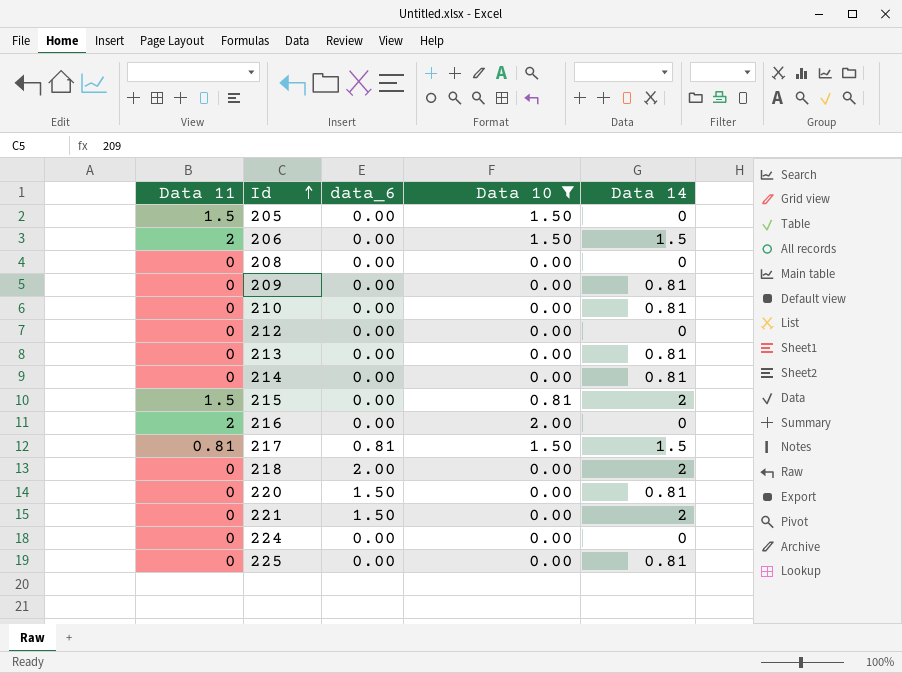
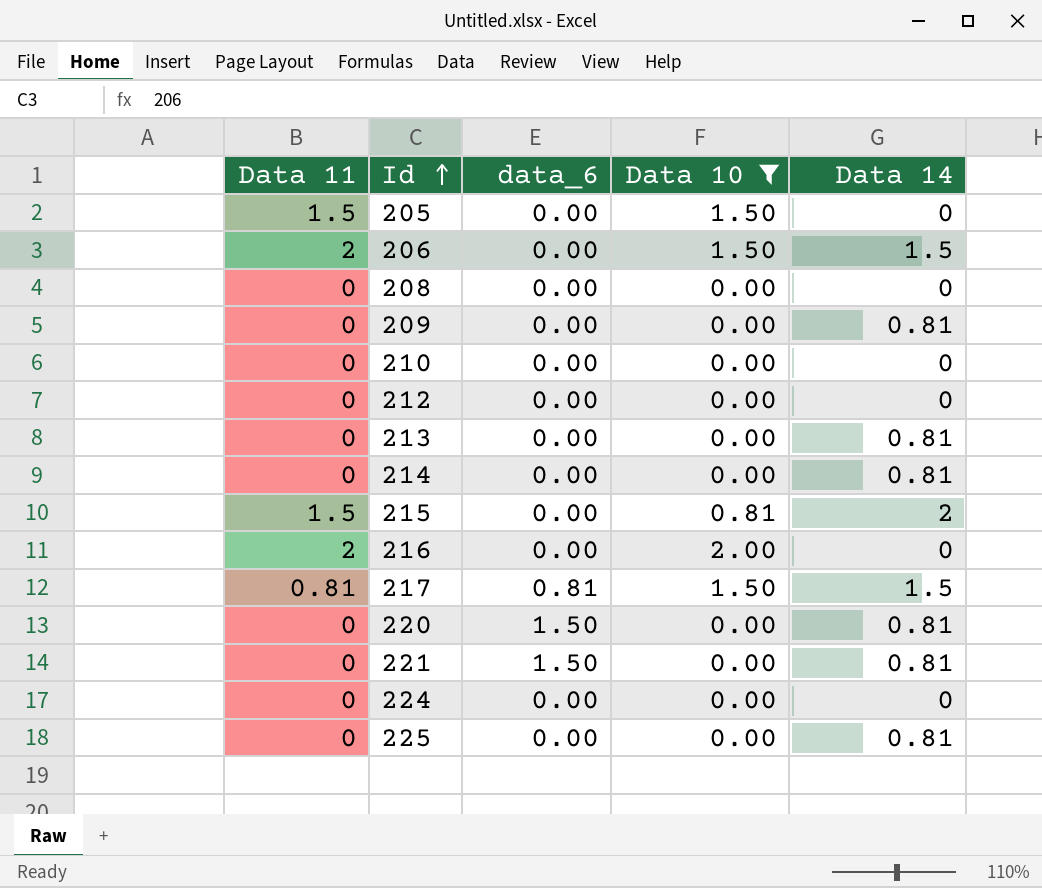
row 218: 0 | 2.00 | 0.00 | 2 -> none
210 | Data 14: 0.81 -> 0
221 | Data 14: 2 -> 0.81

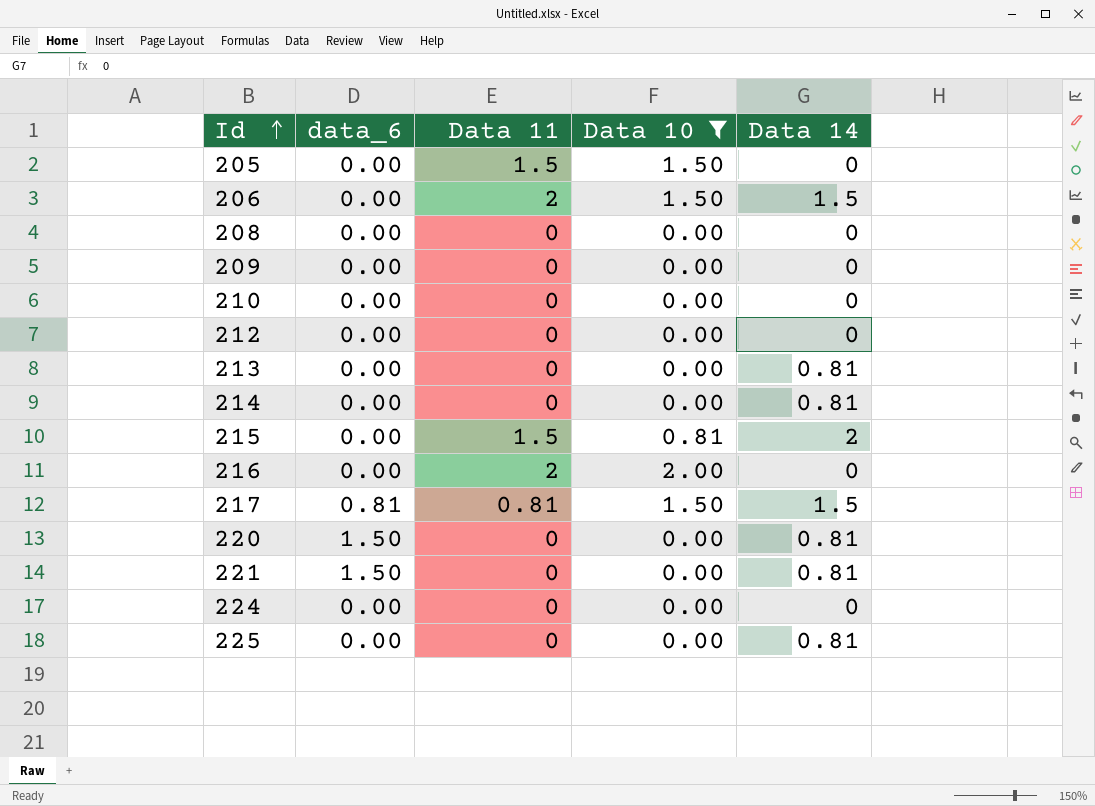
column Data 11 | position: 1 -> 3
209 | Data 14: 0.81 -> 0

